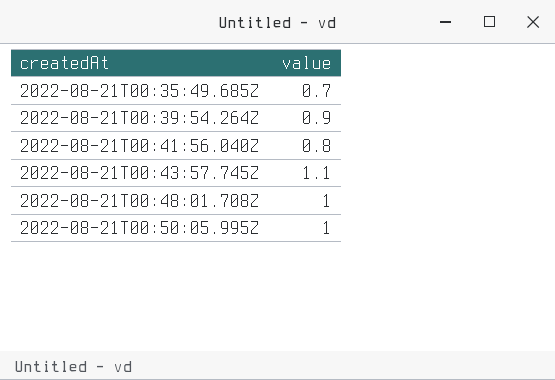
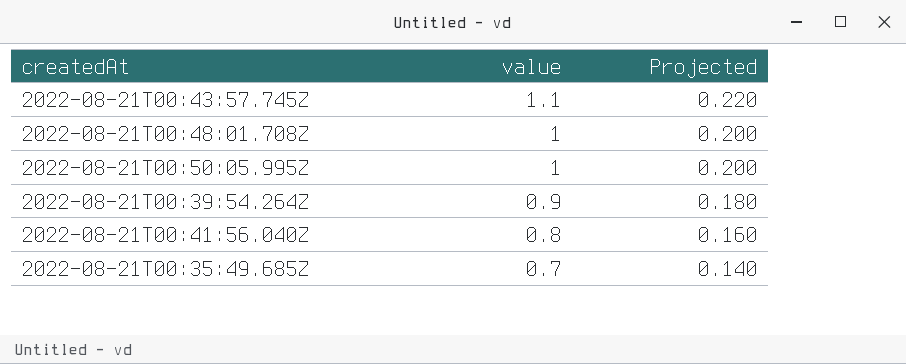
row order: createdAt ascending -> value descending
column Projected | formula: none -> [value] * 0.2

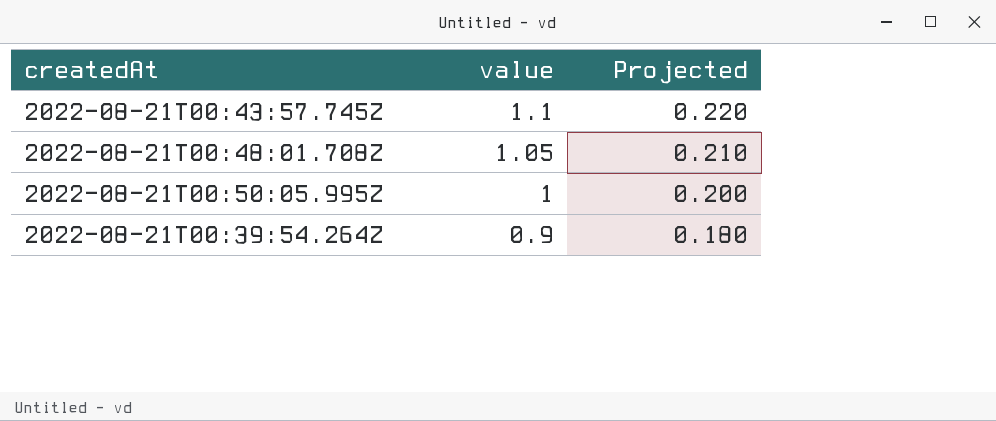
row 2022-08-21T00:41:56.040Z: 0.8 | 0.160 -> none
row 2022-08-21T00:35:49.685Z: 0.7 | 0.140 -> none
2022-08-21T00:48:01.708Z | value: 1 -> 1.05
2022-08-21T00:48:01.708Z | Projected: 0.200 -> 0.210

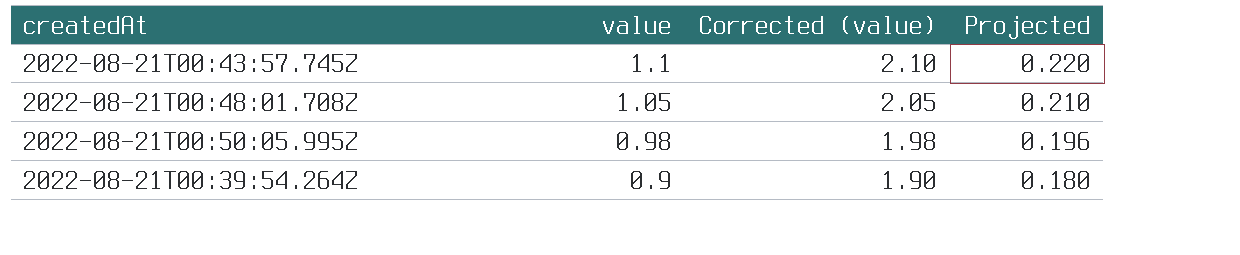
column Corrected (value) | formula: none -> [value] + 1
2022-08-21T00:50:05.995Z | value: 1 -> 0.98
2022-08-21T00:50:05.995Z | Projected: 0.200 -> 0.196

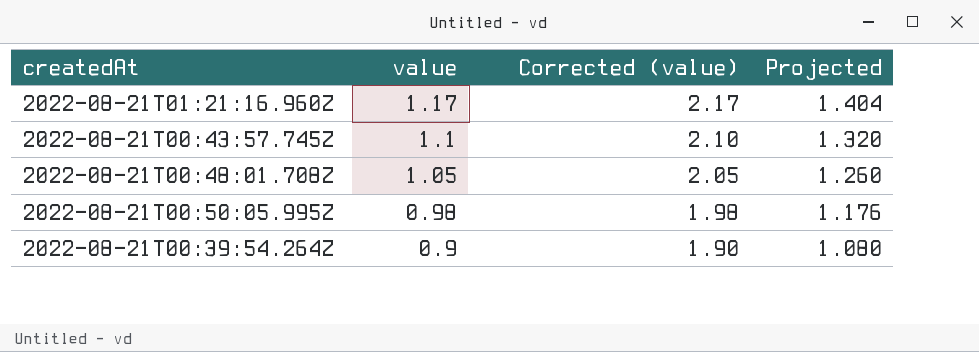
column Projected | formula: [value] * 0.2 -> [value] * 1.2
row 2022-08-21T01:21:16.960Z: none -> 1.17 | 2.17 | 1.404

